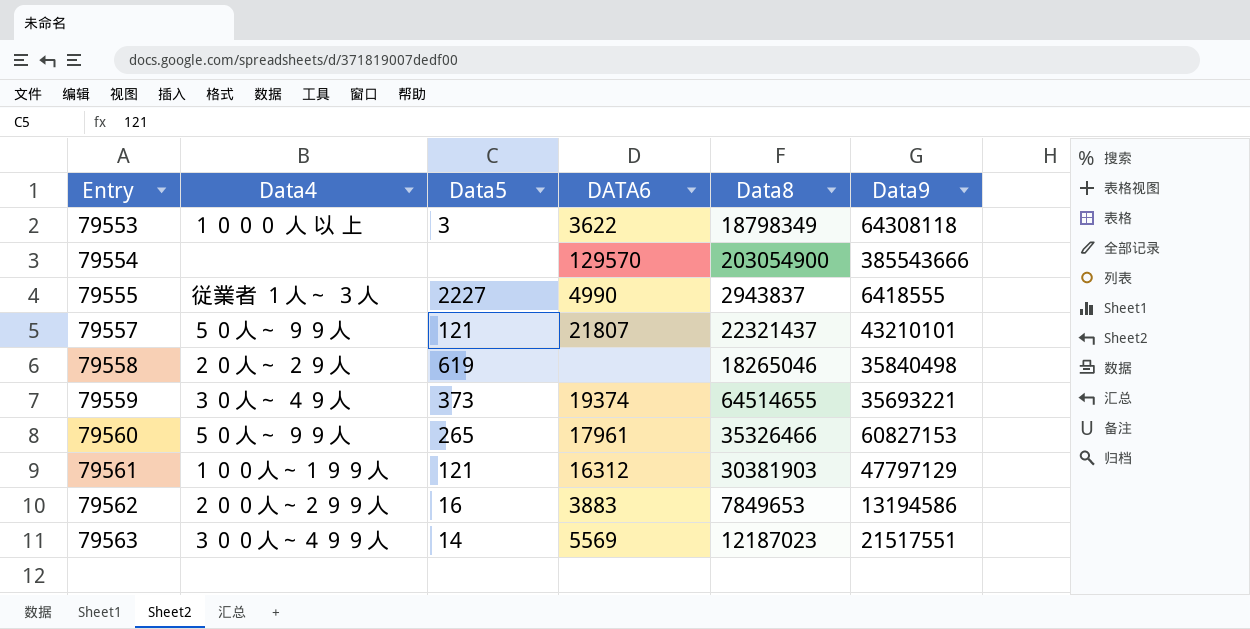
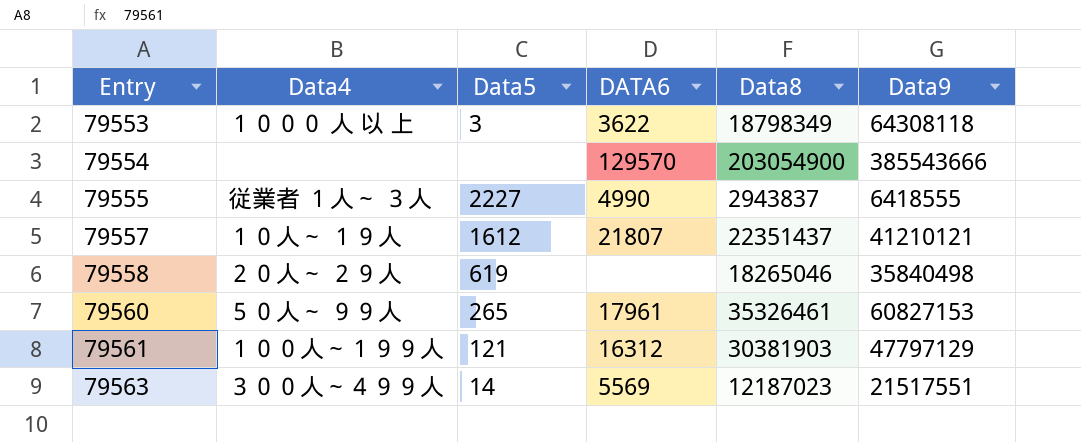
row 79559: ３０人～ ４９人 | 373 | 19374 | 64514655 | 35693221 -> none
row 79562: ２００人～２９９人 | 16 | 3883 | 7849653 | 13194586 -> none
79557 | Data4: ５０人～ ９９人 -> １０人～ １９人
79557 | Data5: 121 -> 1612
79557 | Data8: 22321437 -> 22351437
79557 | Data9: 43210101 -> 41210121
79560 | Data8: 35326466 -> 35326461

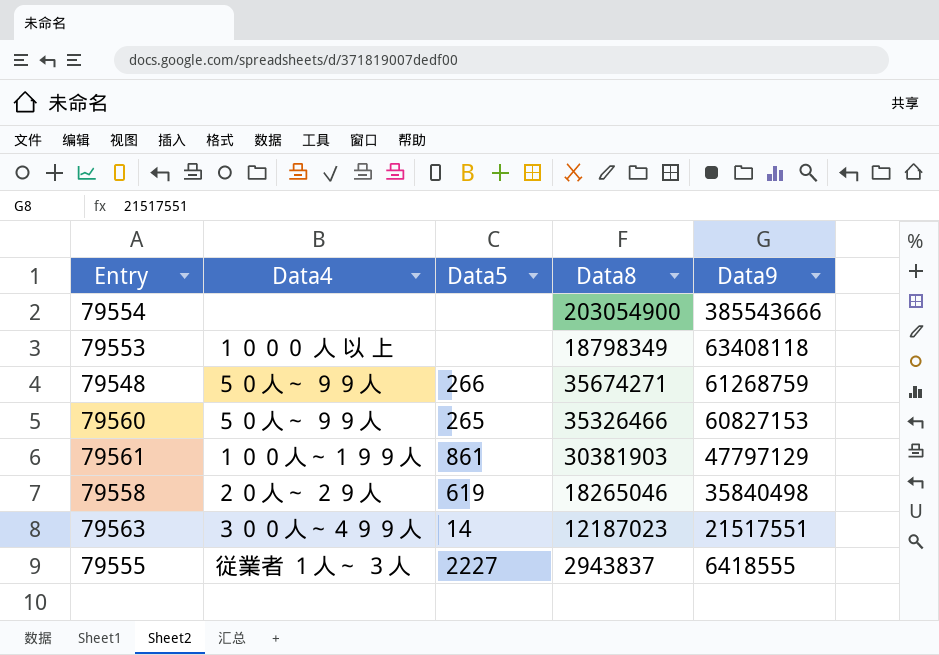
row order: Entry ascending -> Data9 descending
column DATA6 | position: 4 -> none
row 79557: １０人～ １９人 | 1612 | 21807 | 22351437 | 41210121 -> none
79553 | Data5: 3 -> none
79553 | Data9: 64308118 -> 63408118
row 79548: none -> ５０人～ ９９人 | 266 | 35674271 | 61268759
79560 | Data8: 35326461 -> 35326466
79561 | Data5: 121 -> 861

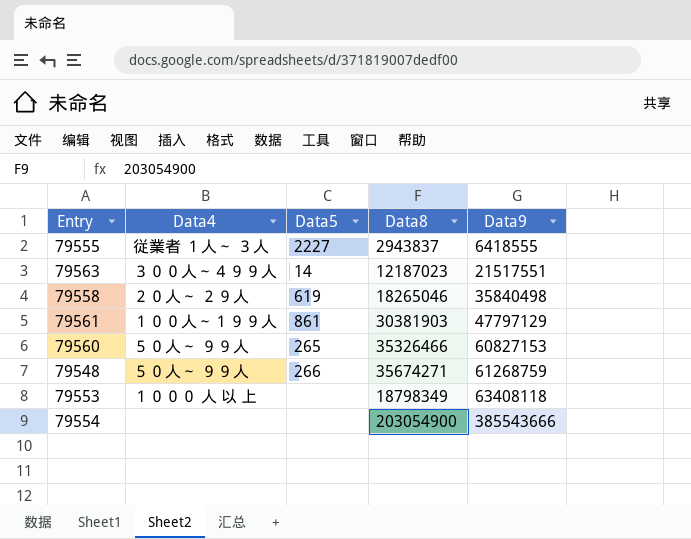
row order: Data9 descending -> Data9 ascending

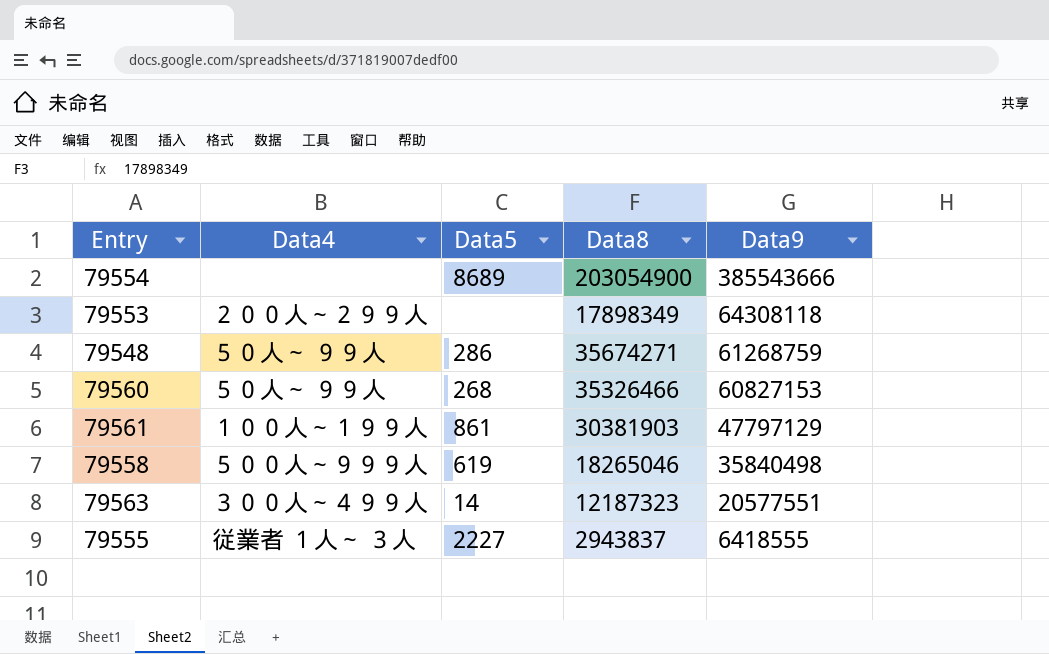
row order: Data9 ascending -> Data9 descending
79554 | Data5: none -> 8689
79553 | Data4: １０００ 人 以 上 -> ２００人～２９９人
79553 | Data8: 18798349 -> 17898349
79553 | Data9: 63408118 -> 64308118
79548 | Data5: 266 -> 286
79560 | Data5: 265 -> 268
79558 | Data4: ２０人～ ２９人 -> ５００人～９９９人
79563 | Data8: 12187023 -> 12187323
79563 | Data9: 21517551 -> 20577551

